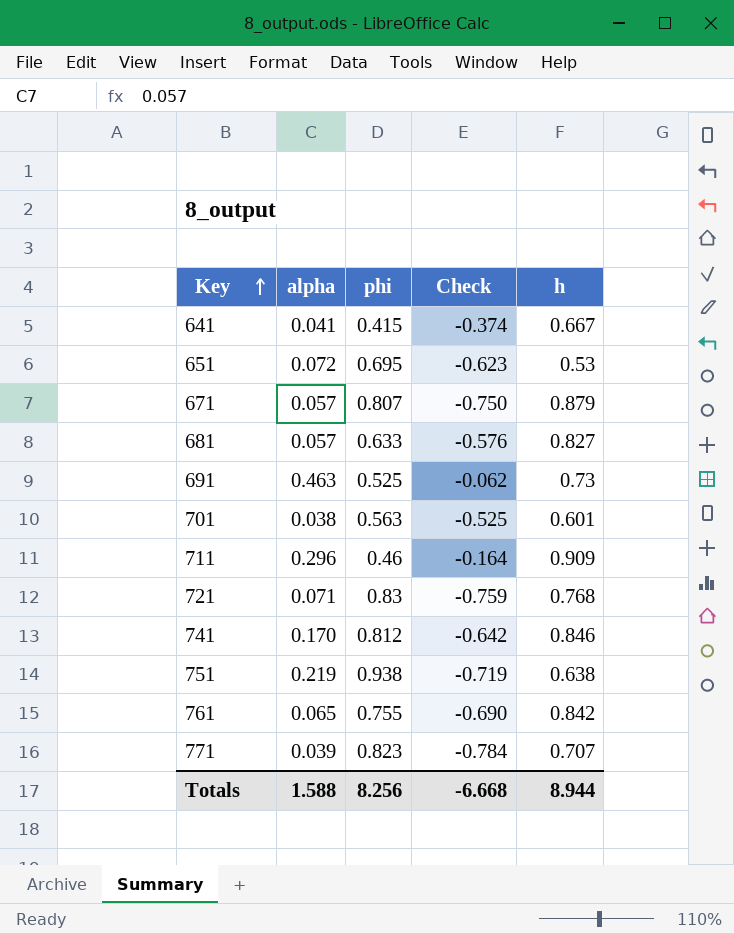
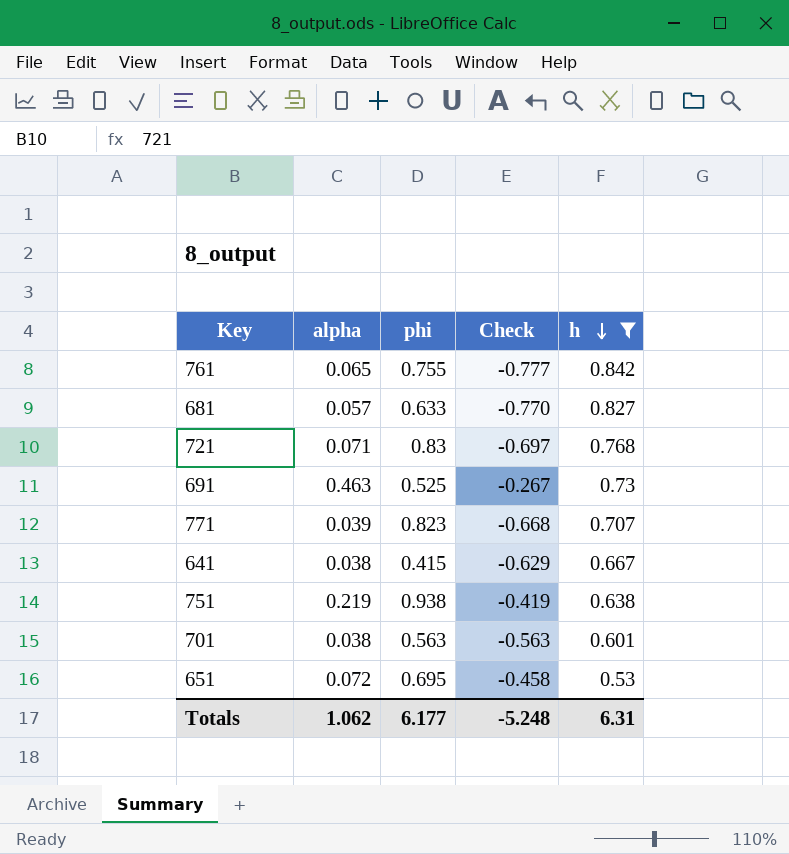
filter: none -> h <= 0.842
row order: Key ascending -> h descending
column Check | formula: [alpha] - [phi] -> [alpha] - [h]
641 | alpha: 0.041 -> 0.038
Totals | alpha: 1.588 -> 1.062
Totals | phi: 8.256 -> 6.177
Totals | Check: -6.668 -> -5.248
Totals | h: 8.944 -> 6.31

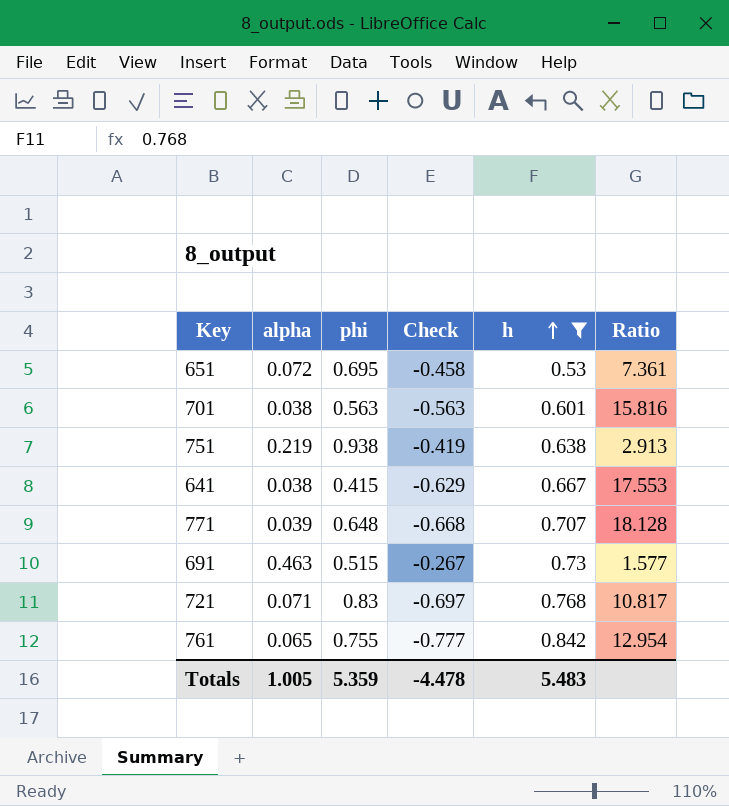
row order: h descending -> h ascending
column Ratio | formula: none -> [h] / [alpha]
row 681: 0.057 | 0.633 | -0.770 | 0.827 -> none
771 | phi: 0.823 -> 0.648
691 | phi: 0.525 -> 0.515
Totals | alpha: 1.062 -> 1.005
Totals | phi: 6.177 -> 5.359
Totals | Check: -5.248 -> -4.478
Totals | h: 6.31 -> 5.483

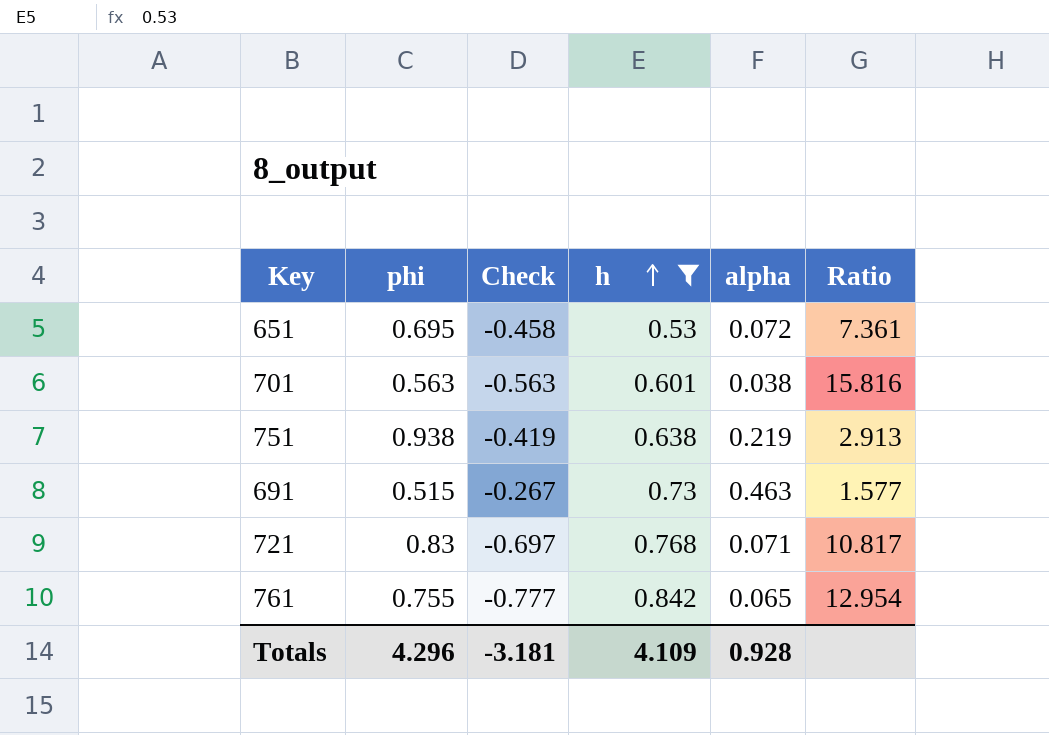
column alpha | position: 2 -> 5
row 641: 0.038 | 0.415 | -0.629 | 0.667 | 17.553 -> none
row 771: 0.039 | 0.648 | -0.668 | 0.707 | 18.128 -> none
Totals | phi: 5.359 -> 4.296
Totals | Check: -4.478 -> -3.181
Totals | h: 5.483 -> 4.109
Totals | alpha: 1.005 -> 0.928

